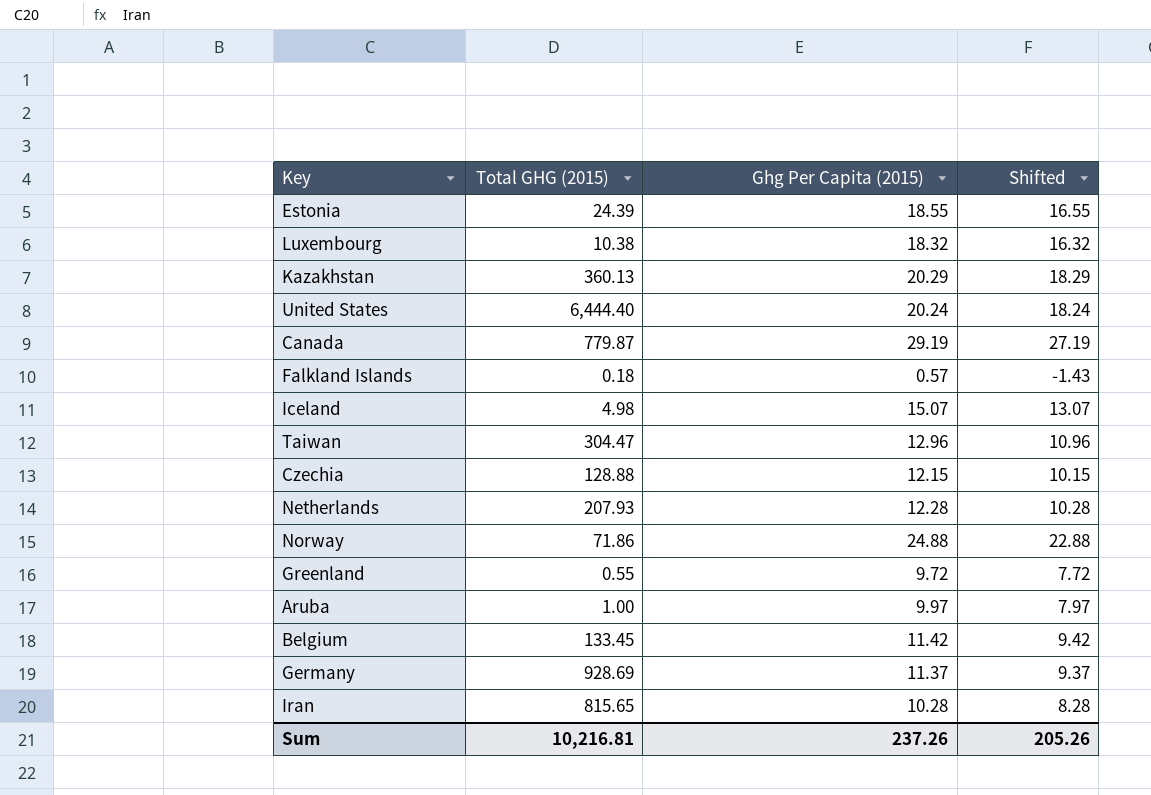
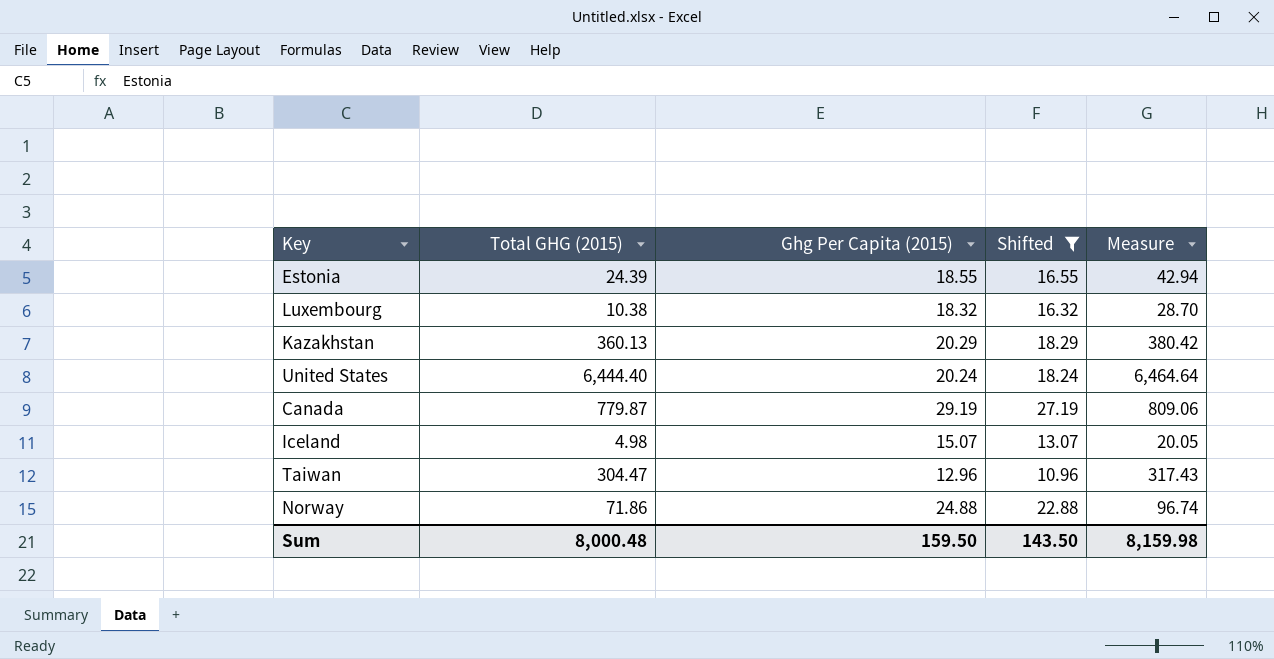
filter: none -> Shifted >= 10.96
column Measure | formula: none -> [Total GHG (2015)] + [Ghg Per Capita (2015)]
Sum | Total GHG (2015): 10,216.81 -> 8,000.48
Sum | Ghg Per Capita (2015): 237.26 -> 159.50
Sum | Shifted: 205.26 -> 143.50

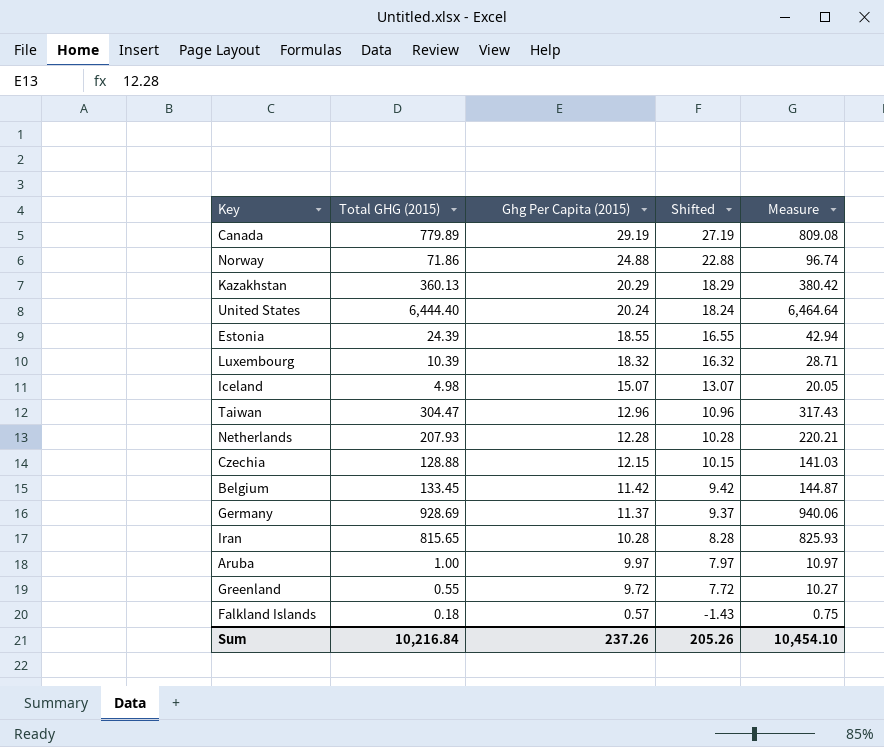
filter: Shifted >= 10.96 -> none
row order: none -> Ghg Per Capita (2015) descending
Canada | Total GHG (2015): 779.87 -> 779.89
Canada | Measure: 809.06 -> 809.08
Luxembourg | Total GHG (2015): 10.38 -> 10.39
Luxembourg | Measure: 28.70 -> 28.71
Sum | Total GHG (2015): 8,000.48 -> 10,216.84
Sum | Ghg Per Capita (2015): 159.50 -> 237.26
Sum | Shifted: 143.50 -> 205.26
Sum | Measure: 8,159.98 -> 10,454.10

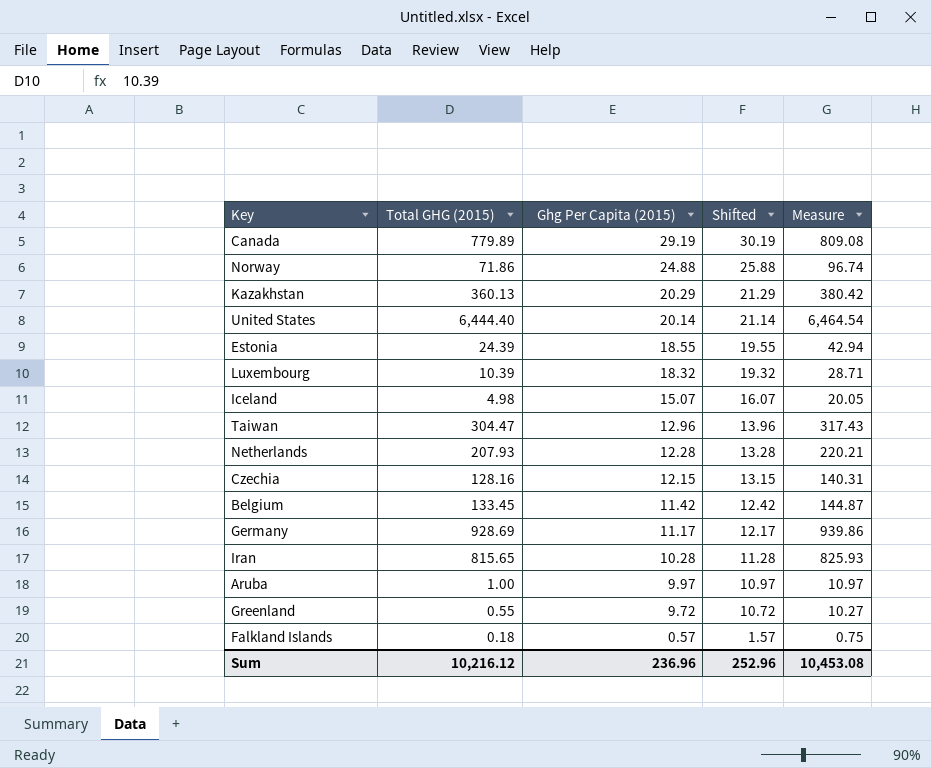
column Shifted | formula: [Ghg Per Capita (2015)] - 2 -> [Ghg Per Capita (2015)] + 1
United States | Ghg Per Capita (2015): 20.24 -> 20.14
United States | Measure: 6,464.64 -> 6,464.54
Czechia | Total GHG (2015): 128.88 -> 128.16
Czechia | Measure: 141.03 -> 140.31
Germany | Ghg Per Capita (2015): 11.37 -> 11.17
Germany | Measure: 940.06 -> 939.86
Sum | Total GHG (2015): 10,216.84 -> 10,216.12
Sum | Ghg Per Capita (2015): 237.26 -> 236.96
Sum | Shifted: 205.26 -> 252.96
Sum | Measure: 10,454.10 -> 10,453.08

